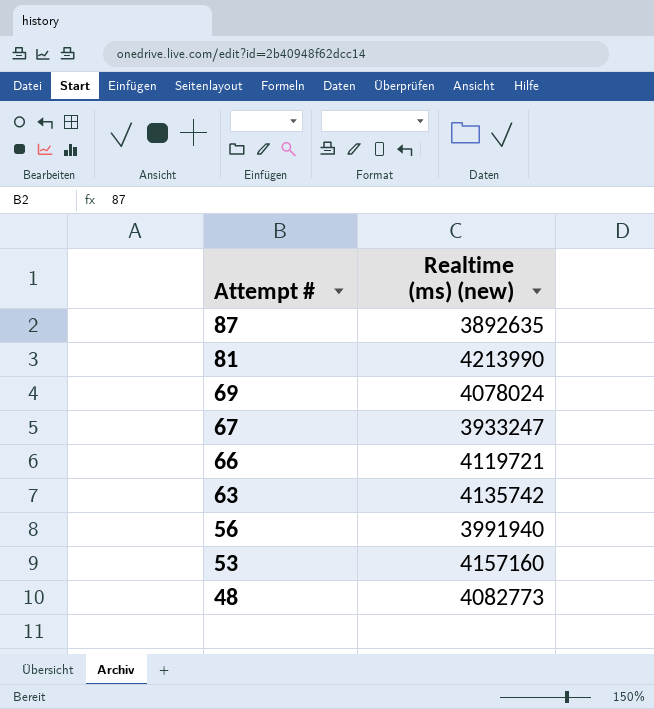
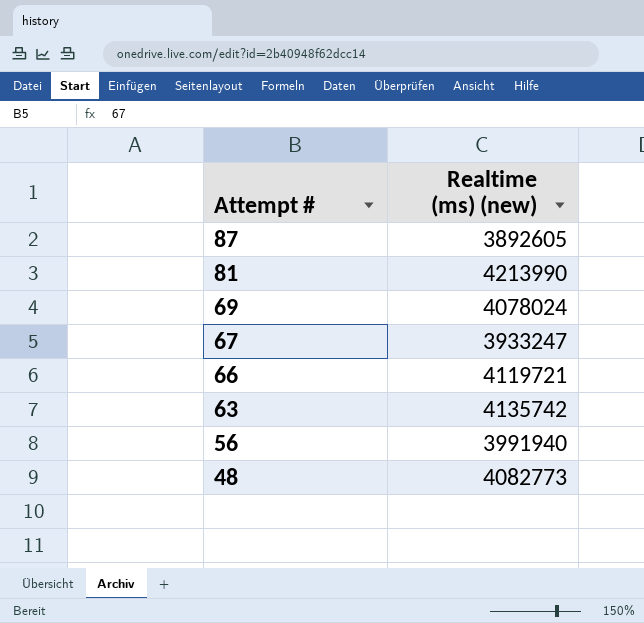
row 53: 4157160 -> none
87 | Realtime (ms) (new): 3892635 -> 3892605

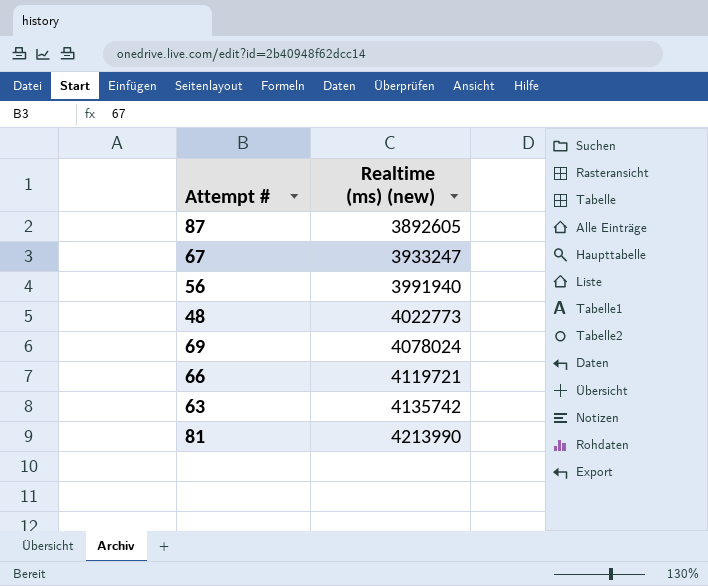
row order: Attempt # descending -> Realtime (ms) (new) ascending
48 | Realtime (ms) (new): 4082773 -> 4022773

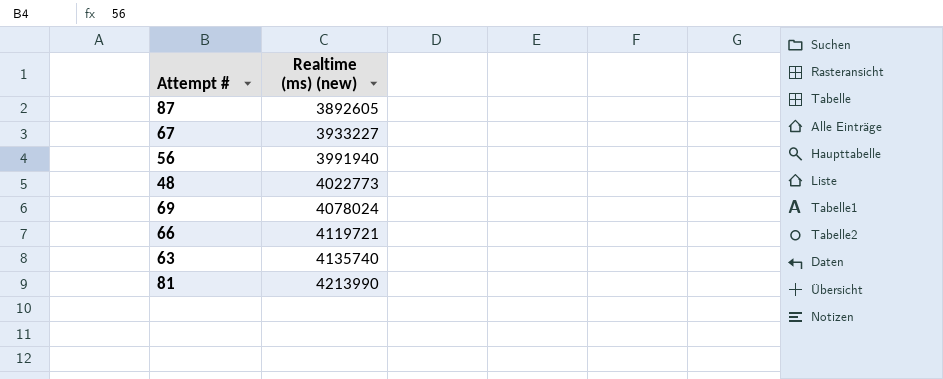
67 | Realtime (ms) (new): 3933247 -> 3933227
63 | Realtime (ms) (new): 4135742 -> 4135740

